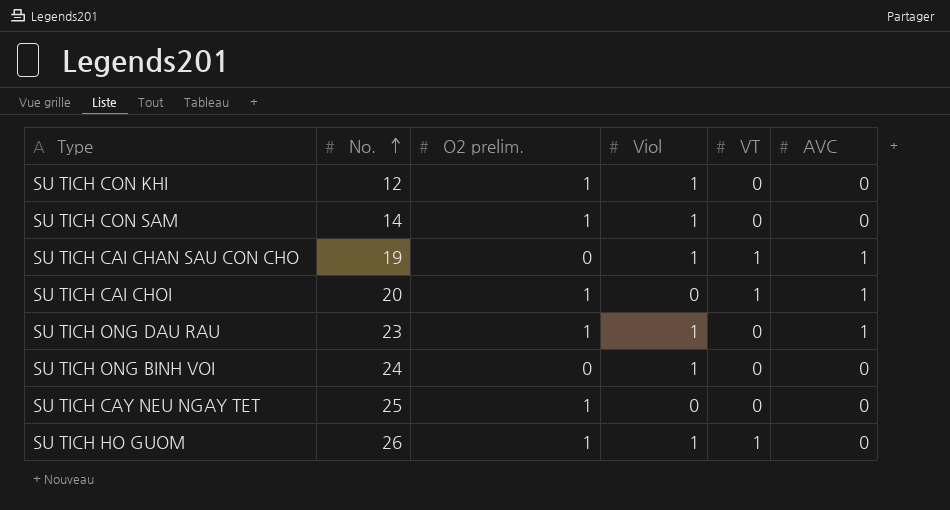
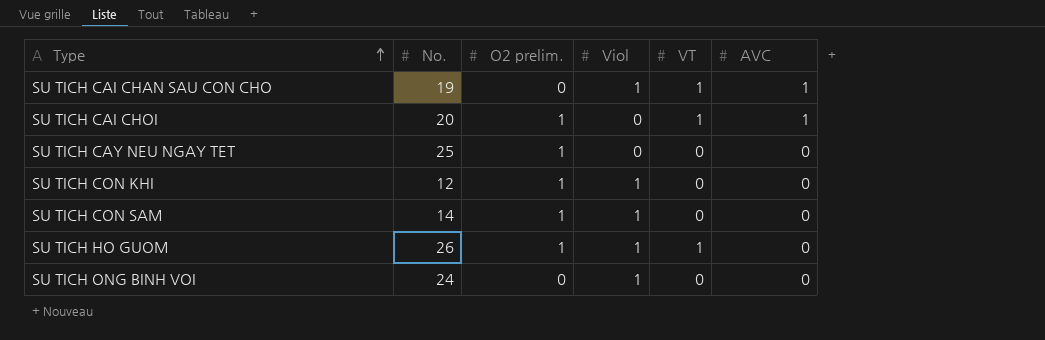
row order: No. ascending -> Type ascending
row SU TICH ONG DAU RAU: 23 | 1 | 1 | 0 | 1 -> none

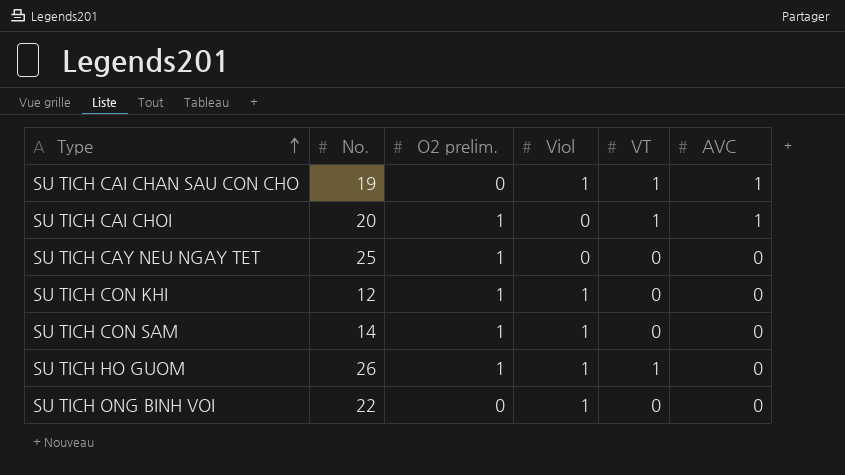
SU TICH ONG BINH VOI | No.: 24 -> 22

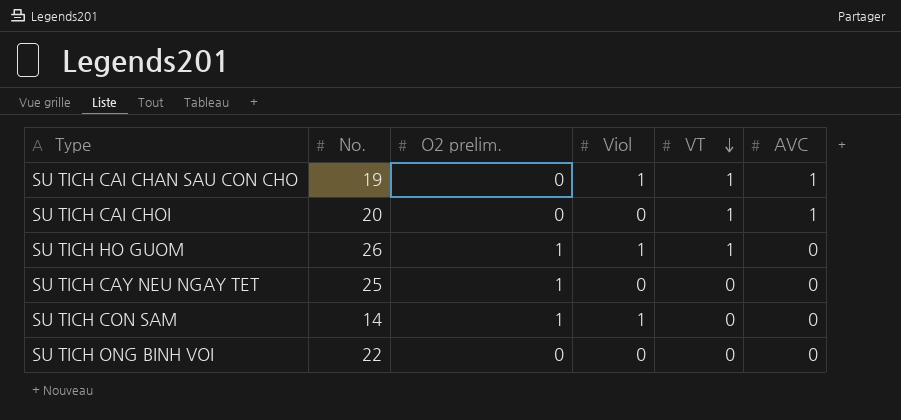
row order: Type ascending -> VT descending
row SU TICH CON KHI: 12 | 1 | 1 | 0 | 0 -> none
SU TICH CAI CHOI | O2 prelim.: 1 -> 0
SU TICH ONG BINH VOI | Viol: 1 -> 0

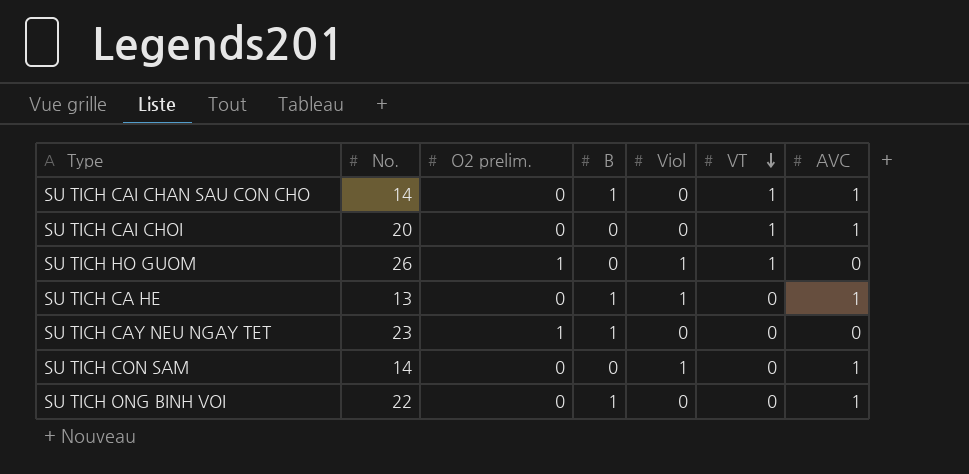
column B | position: none -> 4
SU TICH CAI CHAN SAU CON CHO | No.: 19 -> 14
SU TICH CAI CHAN SAU CON CHO | Viol: 1 -> 0
row SU TICH CA HE: none -> 13 | 0 | 1 | 1 | 0 | 1
SU TICH CAY NEU NGAY TET | No.: 25 -> 23
SU TICH CON SAM | O2 prelim.: 1 -> 0
SU TICH CON SAM | AVC: 0 -> 1
SU TICH ONG BINH VOI | AVC: 0 -> 1

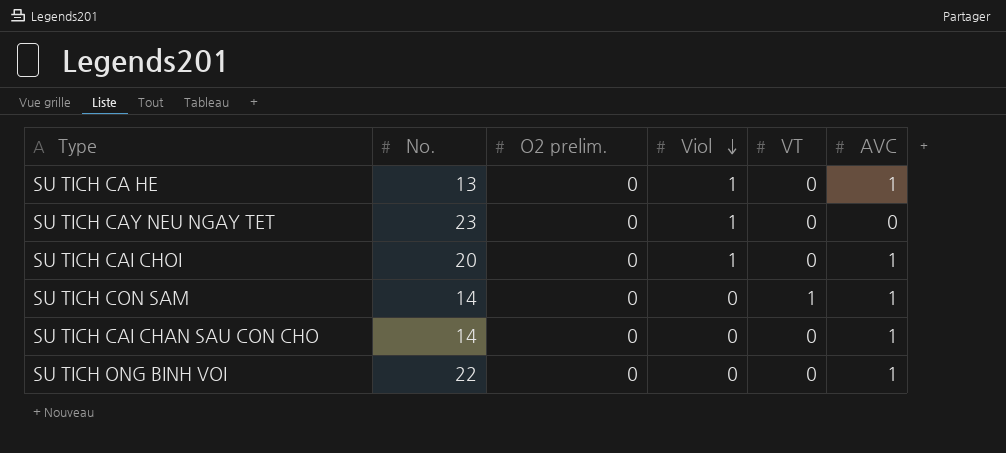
row order: VT descending -> Viol descending
column B | position: 4 -> none
row SU TICH HO GUOM: 26 | 1 | 0 | 1 | 1 | 0 -> none
SU TICH CAY NEU NGAY TET | O2 prelim.: 1 -> 0
SU TICH CAY NEU NGAY TET | Viol: 0 -> 1
SU TICH CAI CHOI | Viol: 0 -> 1
SU TICH CAI CHOI | VT: 1 -> 0
SU TICH CON SAM | Viol: 1 -> 0
SU TICH CON SAM | VT: 0 -> 1
SU TICH CAI CHAN SAU CON CHO | VT: 1 -> 0

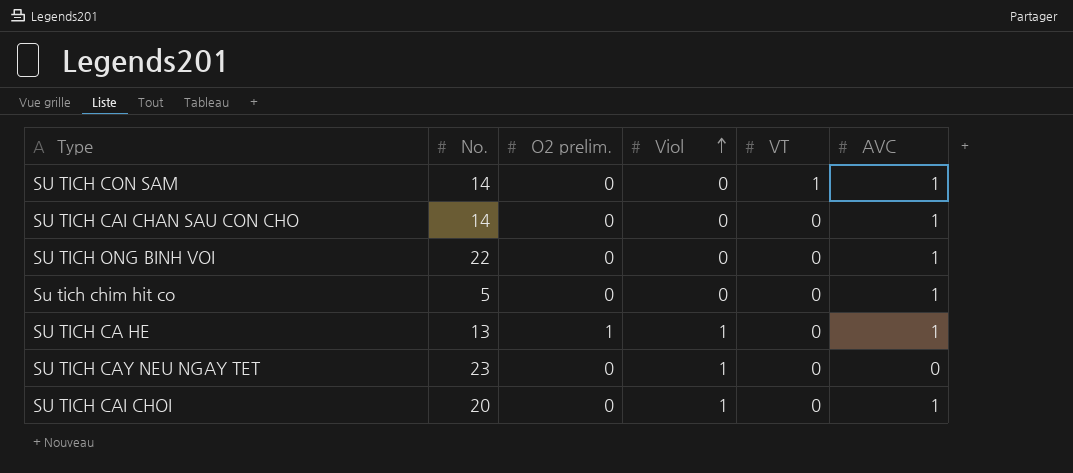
row order: Viol descending -> Viol ascending
row Su tich chim hit co: none -> 5 | 0 | 0 | 0 | 1
SU TICH CA HE | O2 prelim.: 0 -> 1

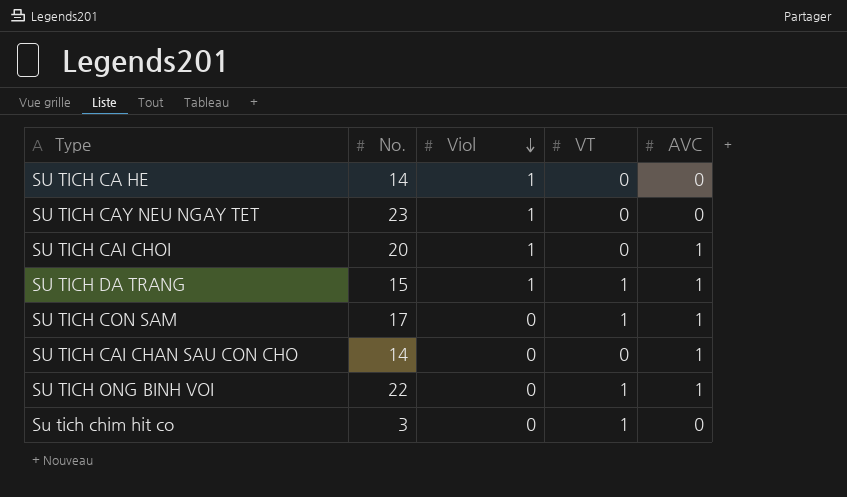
row order: Viol ascending -> Viol descending
column O2 prelim. | position: 3 -> none
SU TICH CA HE | No.: 13 -> 14
SU TICH CA HE | AVC: 1 -> 0
row SU TICH DA TRANG: none -> 15 | 1 | 1 | 1
SU TICH CON SAM | No.: 14 -> 17
SU TICH ONG BINH VOI | VT: 0 -> 1
Su tich chim hit co | No.: 5 -> 3
Su tich chim hit co | VT: 0 -> 1
Su tich chim hit co | AVC: 1 -> 0

